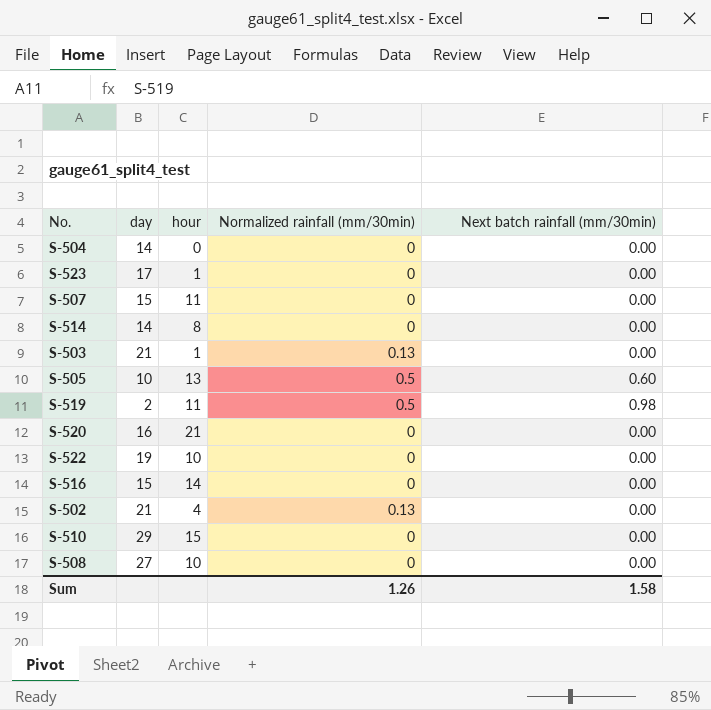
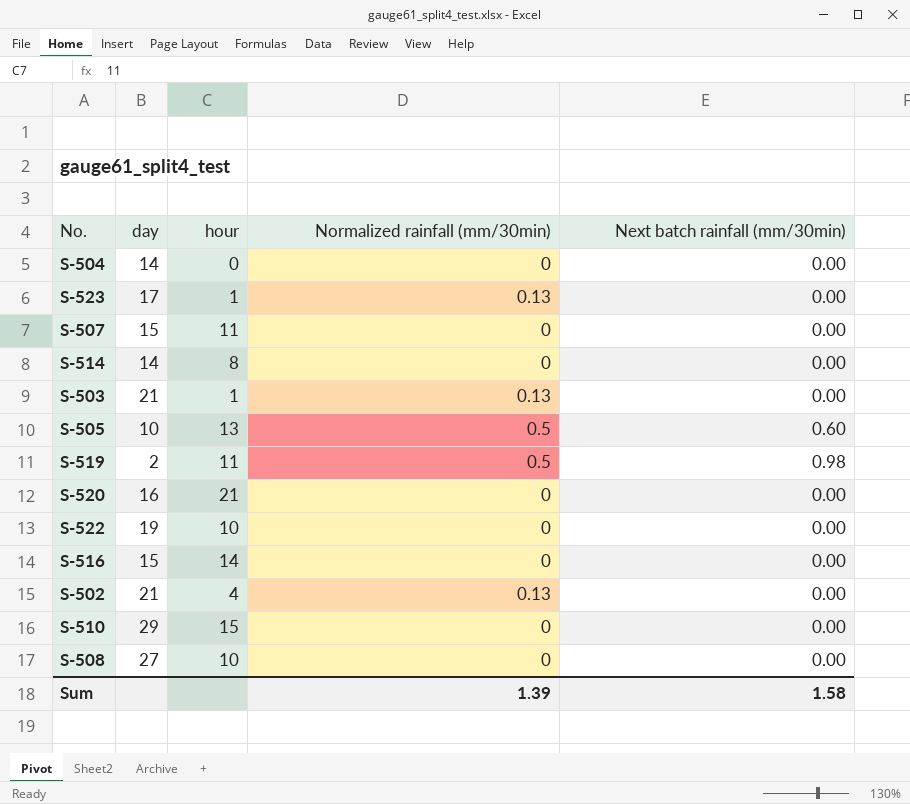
S-523 | Normalized rainfall (mm/30min): 0 -> 0.13
Sum | Normalized rainfall (mm/30min): 1.26 -> 1.39

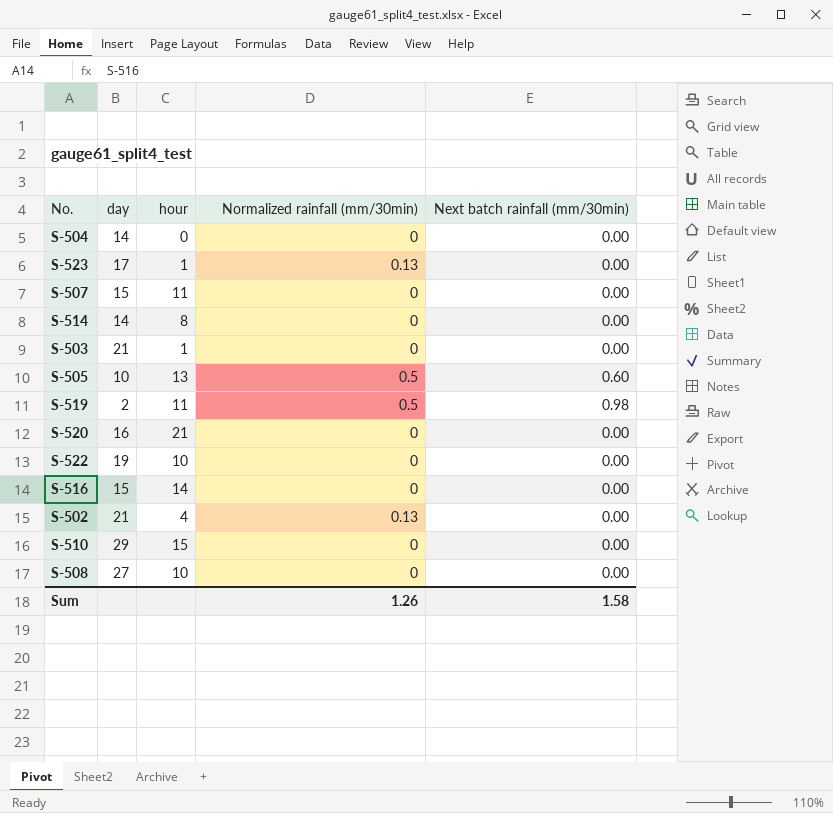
S-503 | Normalized rainfall (mm/30min): 0.13 -> 0
Sum | Normalized rainfall (mm/30min): 1.39 -> 1.26

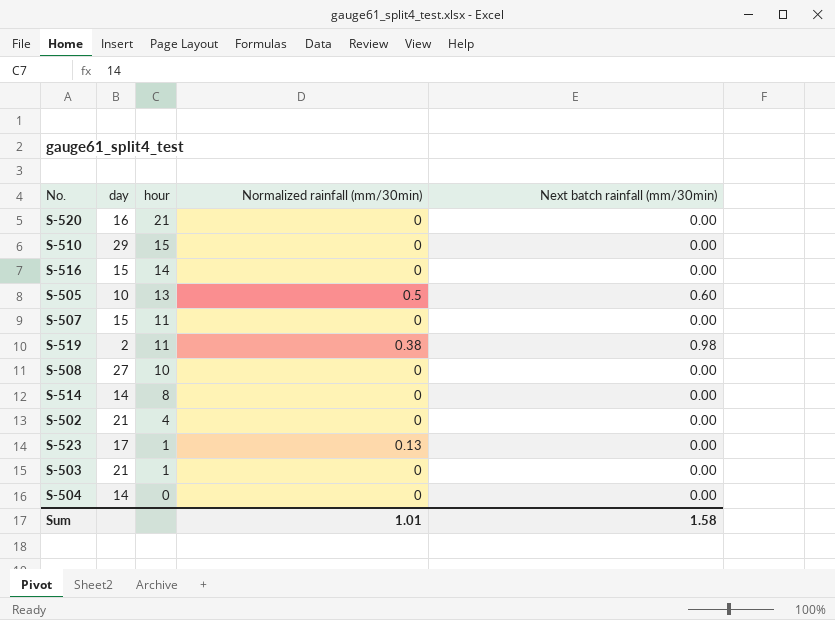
row order: none -> hour descending
row S-522: 19 | 10 | 0 | 0.00 -> none
S-519 | Normalized rainfall (mm/30min): 0.5 -> 0.38
S-502 | Normalized rainfall (mm/30min): 0.13 -> 0
Sum | Normalized rainfall (mm/30min): 1.26 -> 1.01

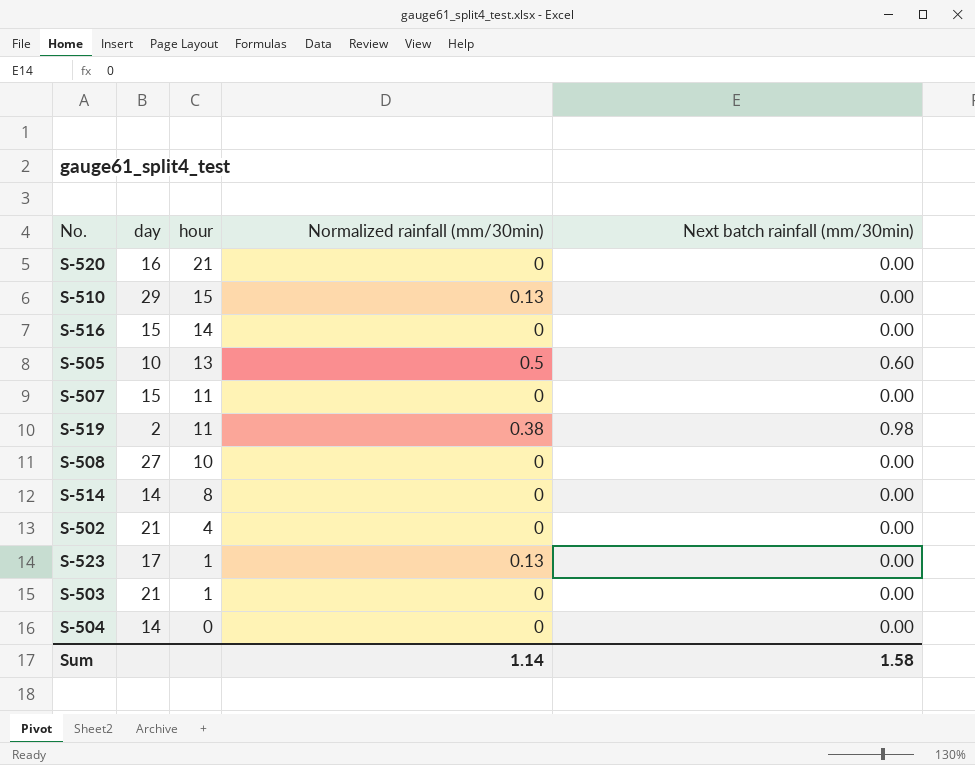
S-510 | Normalized rainfall (mm/30min): 0 -> 0.13
Sum | Normalized rainfall (mm/30min): 1.01 -> 1.14

